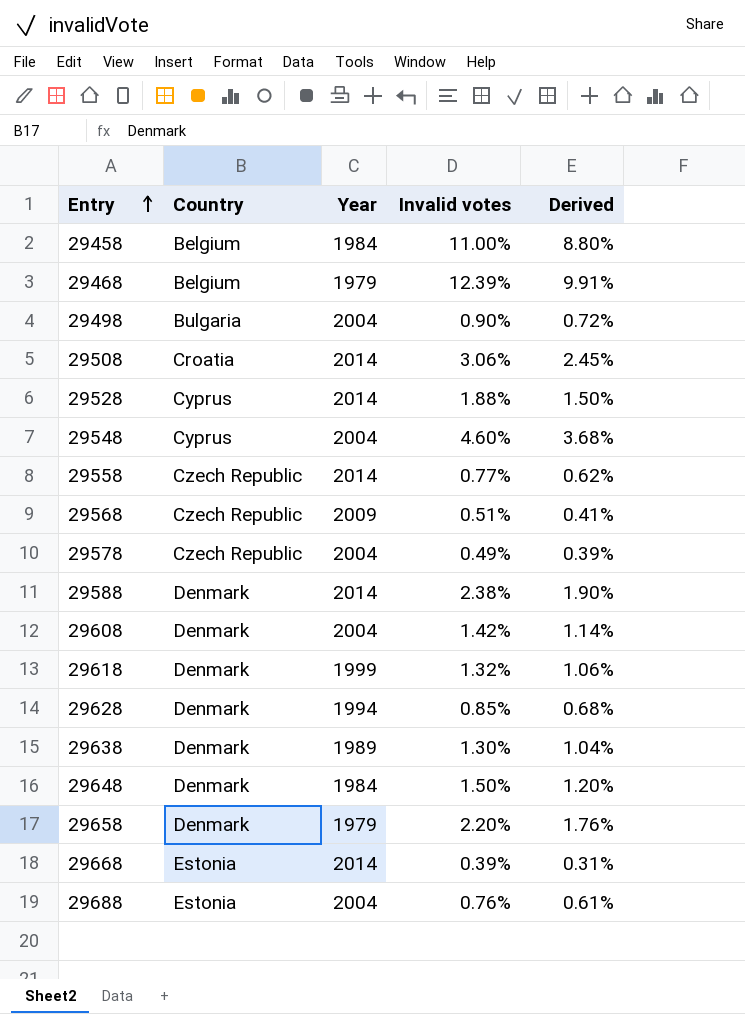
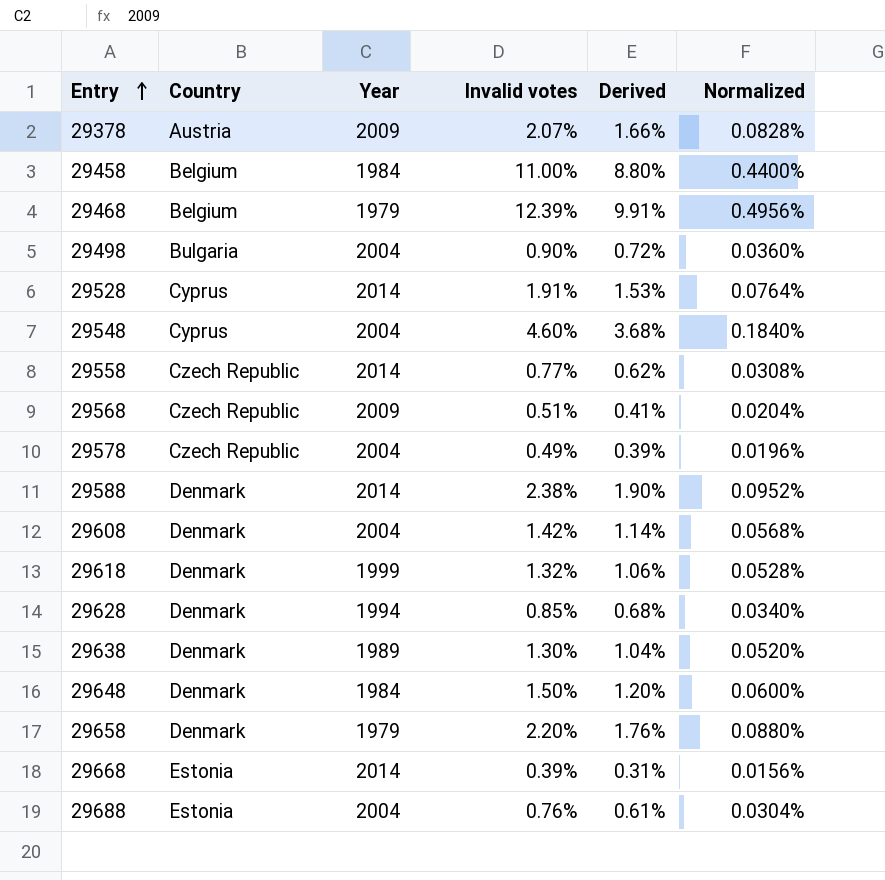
column Normalized | formula: none -> [Invalid votes] * 0.04
row 29508: Croatia | 2014 | 3.06% | 2.45% -> none
row 29378: none -> Austria | 2009 | 2.07% | 1.66% | 0.0828%
29528 | Invalid votes: 1.88% -> 1.91%
29528 | Derived: 1.50% -> 1.53%

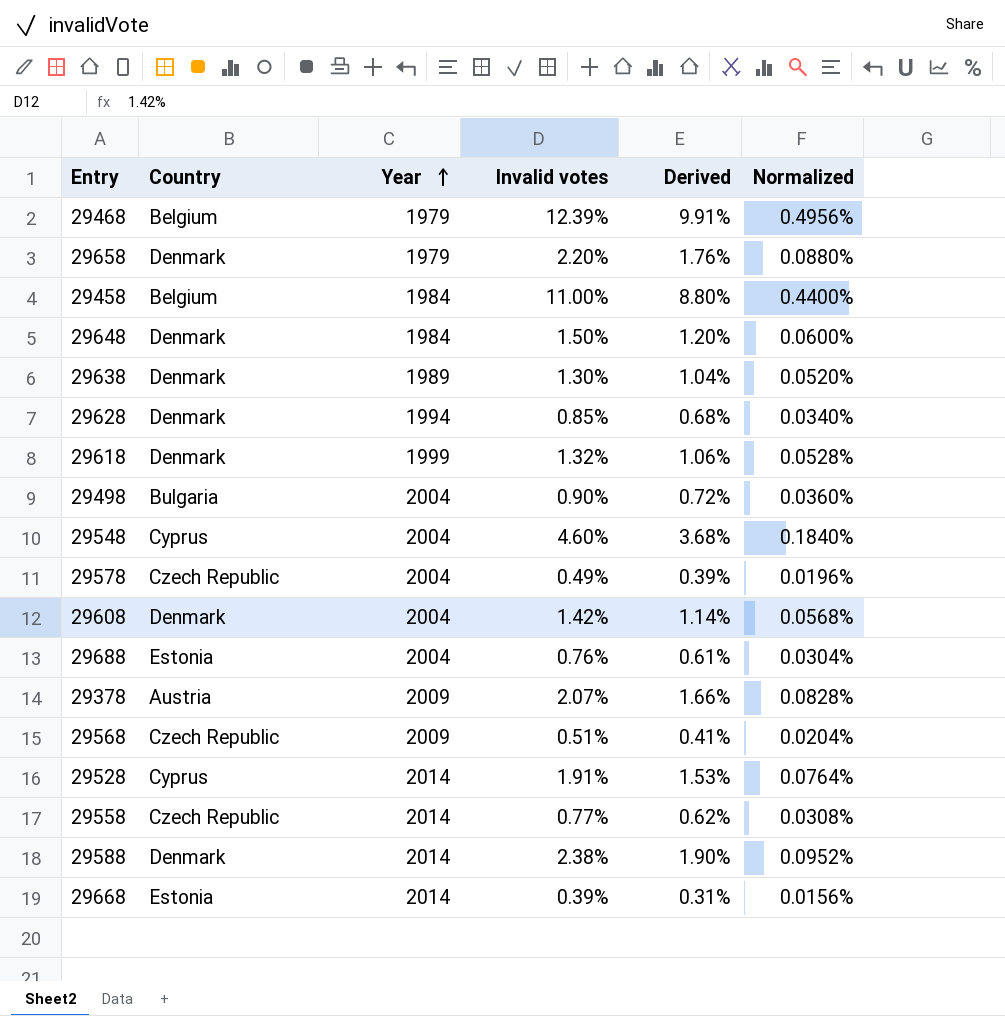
row order: Entry ascending -> Year ascending

